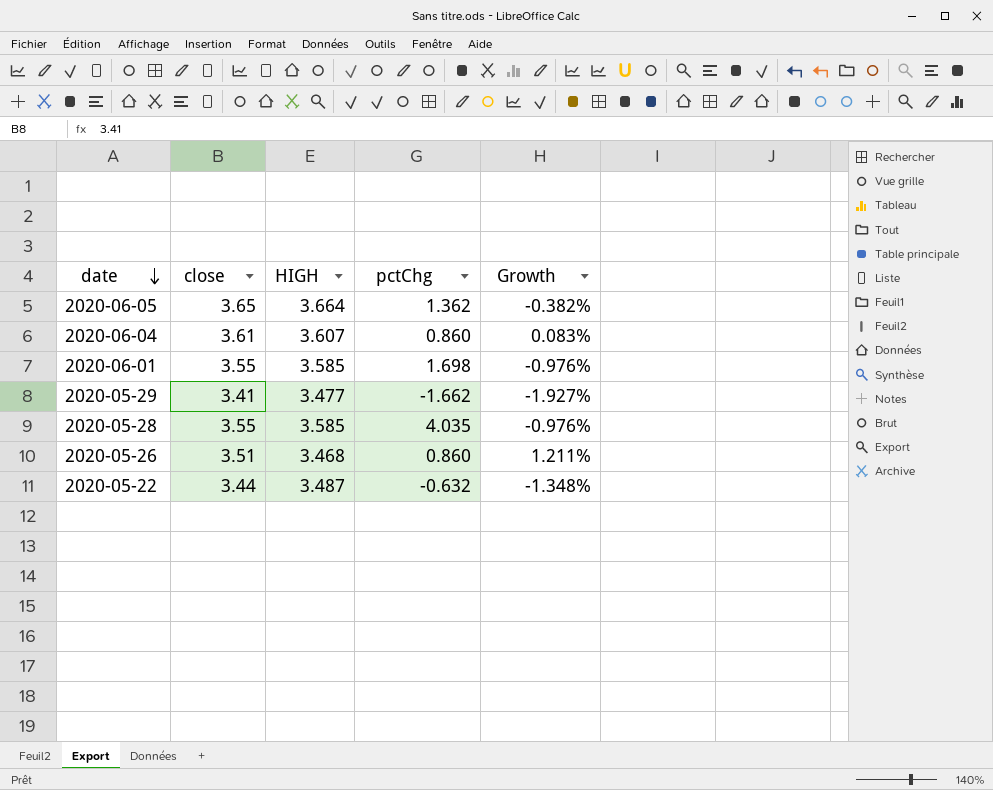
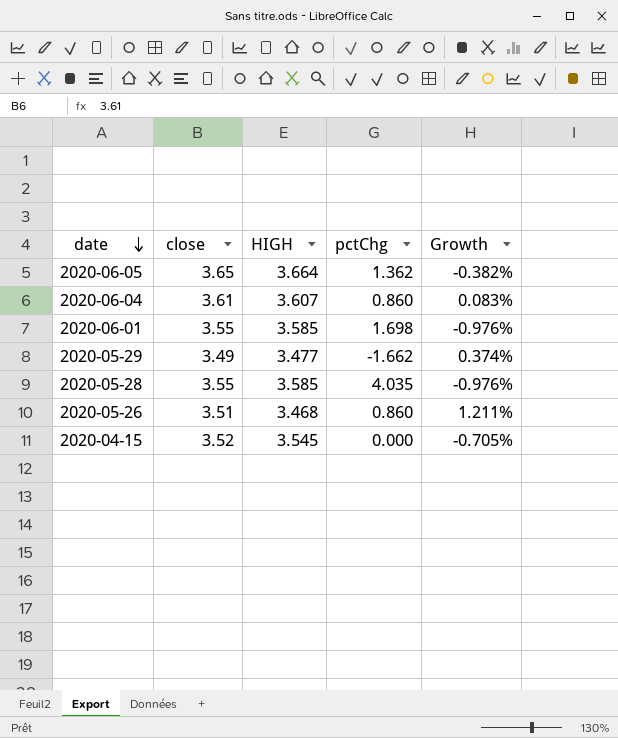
row 2020-05-22: 3.44 | 3.487 | -0.632 | -1.348% -> none
2020-05-29 | close: 3.41 -> 3.49
2020-05-29 | Growth: -1.927% -> 0.374%
row 2020-04-15: none -> 3.52 | 3.545 | 0.000 | -0.705%

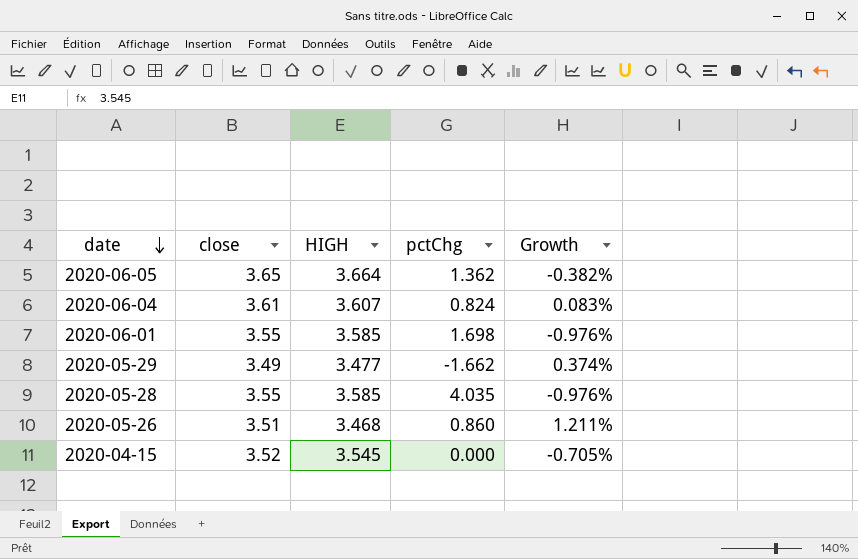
2020-06-04 | pctChg: 0.860 -> 0.824

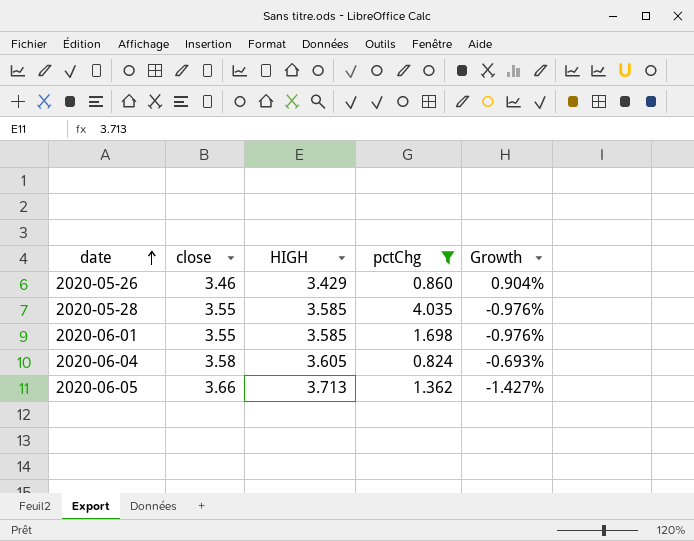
filter: none -> pctChg >= 0.824
row order: date descending -> date ascending
2020-05-26 | close: 3.51 -> 3.46
2020-05-26 | HIGH: 3.468 -> 3.429
2020-05-26 | Growth: 1.211% -> 0.904%
2020-06-04 | close: 3.61 -> 3.58
2020-06-04 | HIGH: 3.607 -> 3.605
2020-06-04 | Growth: 0.083% -> -0.693%
2020-06-05 | close: 3.65 -> 3.66
2020-06-05 | HIGH: 3.664 -> 3.713
2020-06-05 | Growth: -0.382% -> -1.427%

